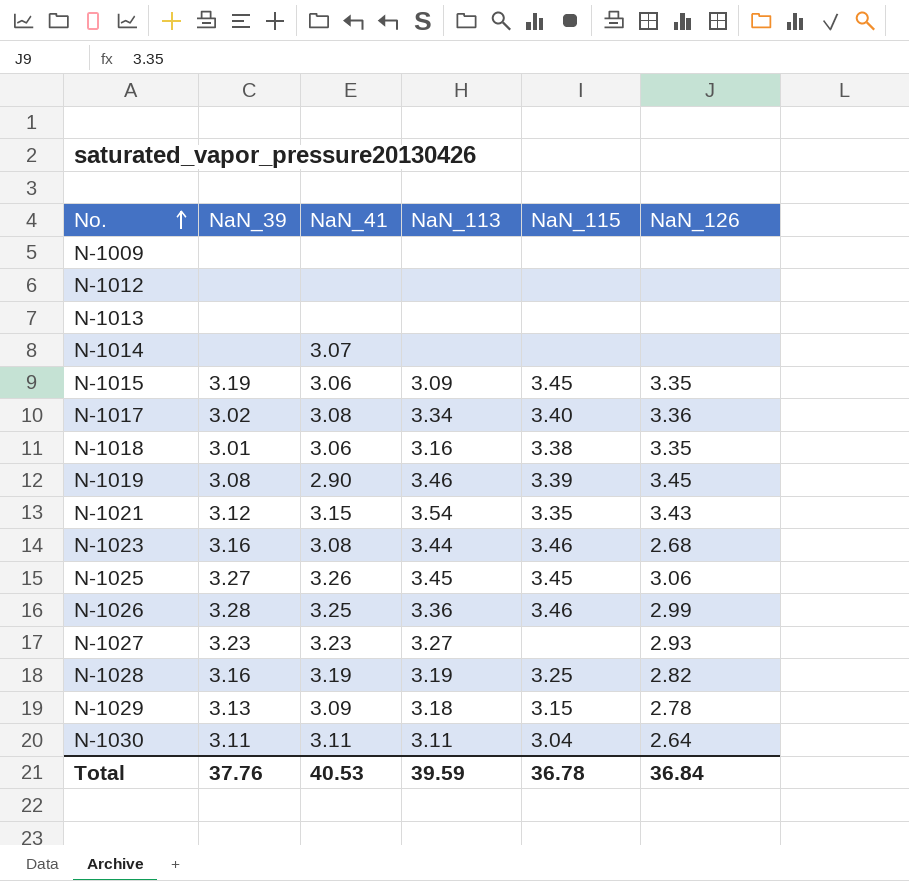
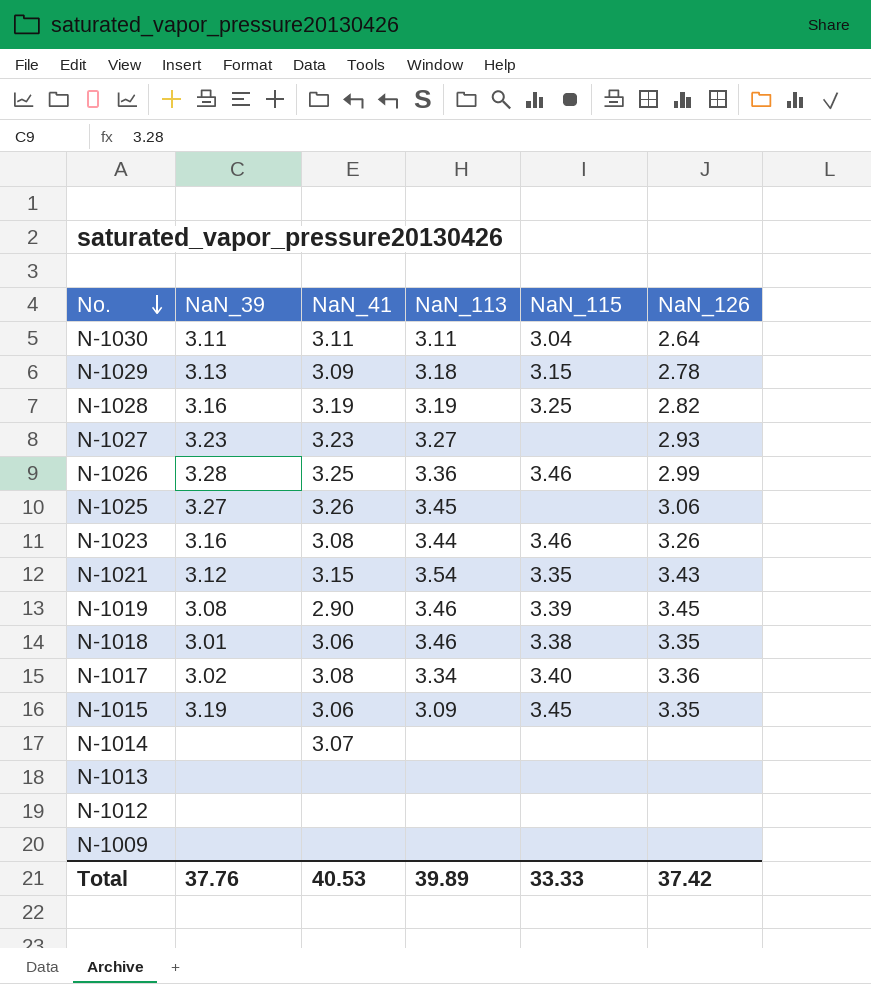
row order: No. ascending -> No. descending
N-1025 | NaN_115: 3.45 -> none
N-1023 | NaN_126: 2.68 -> 3.26
N-1018 | NaN_113: 3.16 -> 3.46
Total | NaN_113: 39.59 -> 39.89
Total | NaN_115: 36.78 -> 33.33
Total | NaN_126: 36.84 -> 37.42

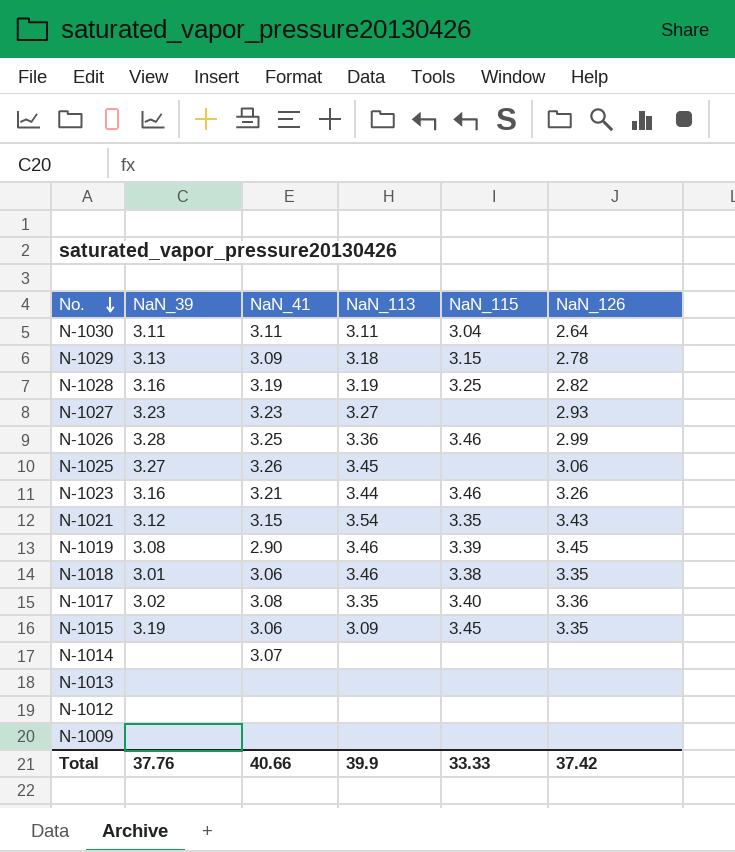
N-1023 | NaN_41: 3.08 -> 3.21
N-1017 | NaN_113: 3.34 -> 3.35
Total | NaN_41: 40.53 -> 40.66
Total | NaN_113: 39.89 -> 39.9

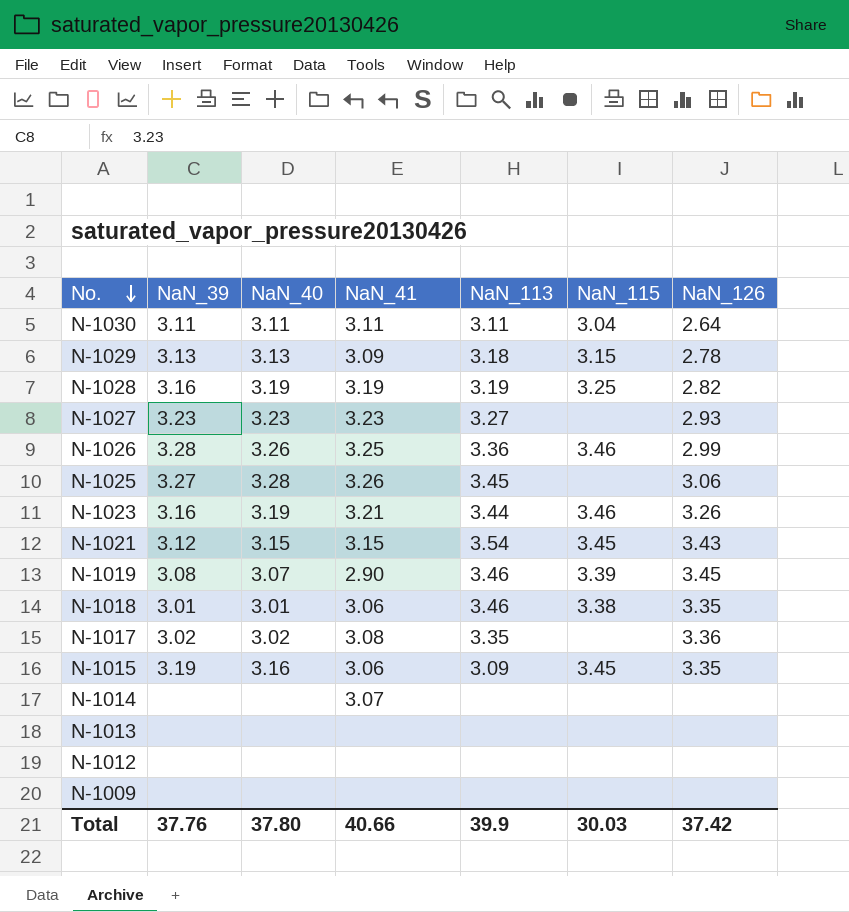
column NaN_40 | position: none -> 3
N-1021 | NaN_115: 3.35 -> 3.45
N-1017 | NaN_115: 3.40 -> none
Total | NaN_115: 33.33 -> 30.03

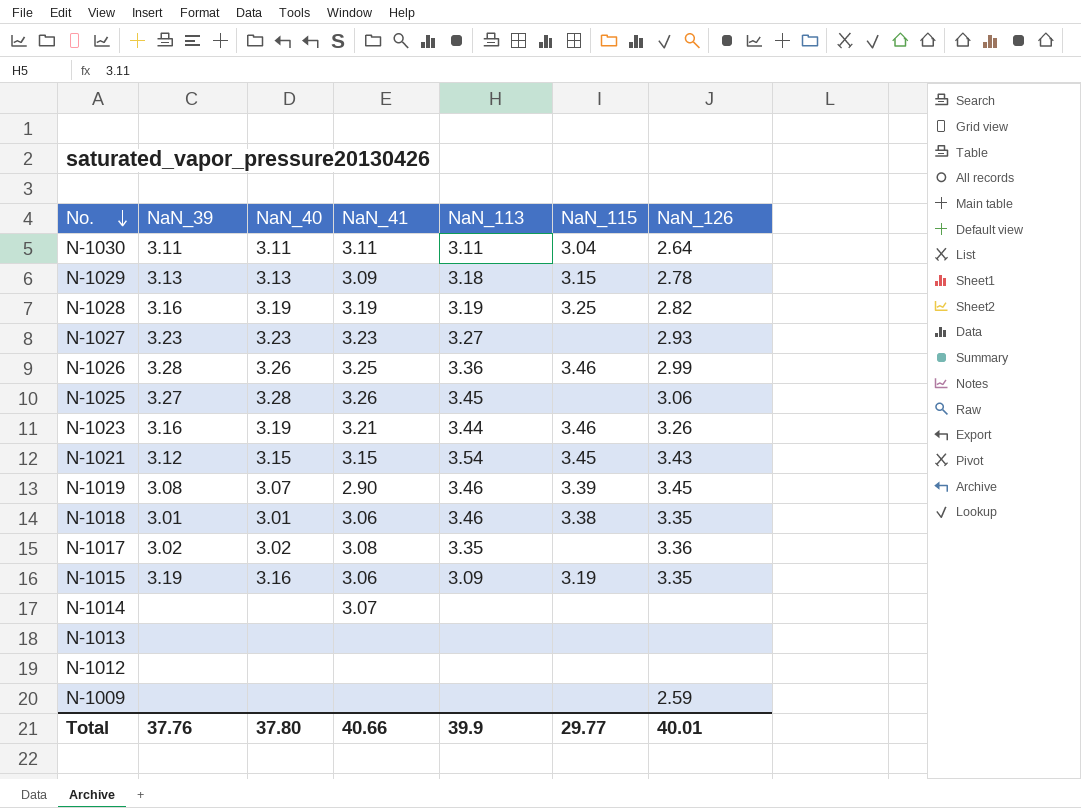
N-1015 | NaN_115: 3.45 -> 3.19
N-1009 | NaN_126: none -> 2.59
Total | NaN_115: 30.03 -> 29.77
Total | NaN_126: 37.42 -> 40.01

